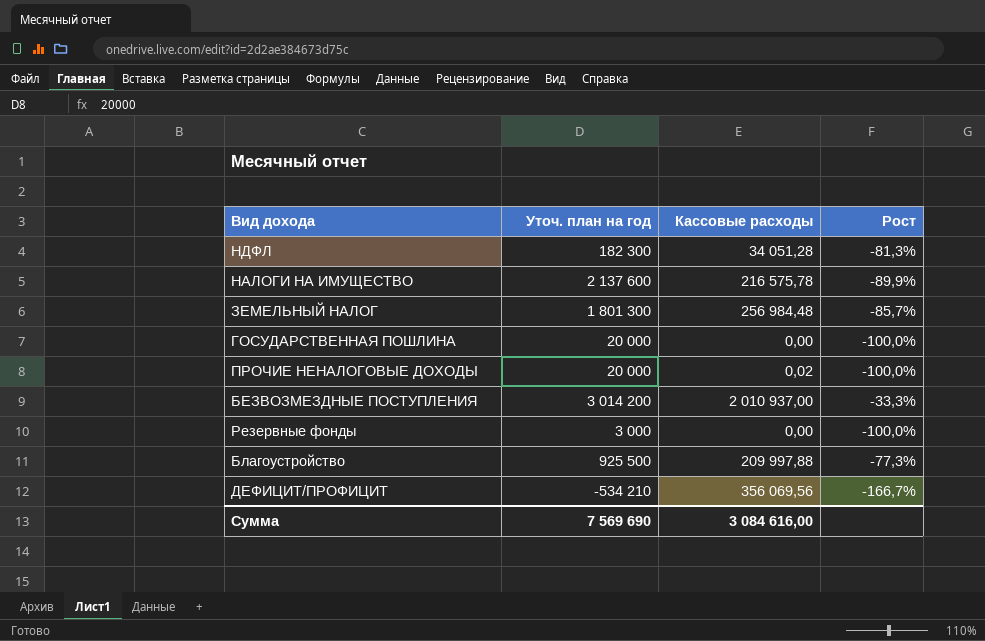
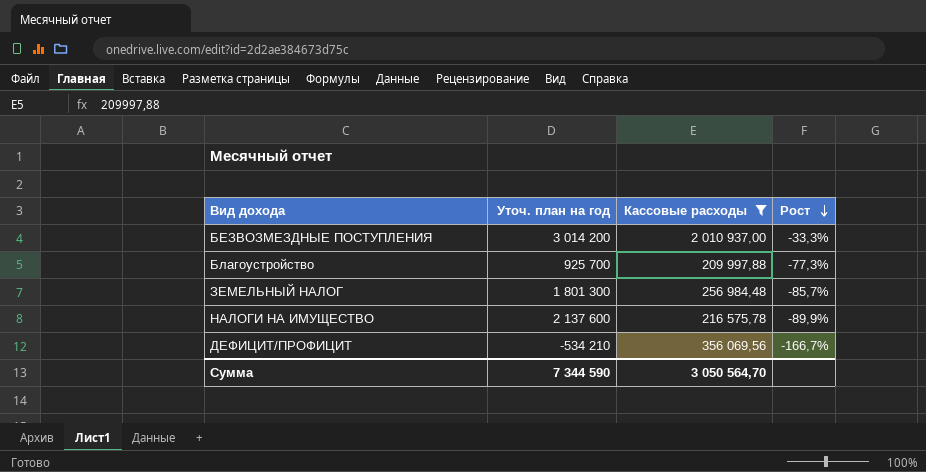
filter: none -> Кассовые расходы >= 209 997,88
row order: none -> Рост descending
Благоустройство | Уточ. план на год: 925 500 -> 925 700
Сумма | Уточ. план на год: 7 569 690 -> 7 344 590
Сумма | Кассовые расходы: 3 084 616,00 -> 3 050 564,70

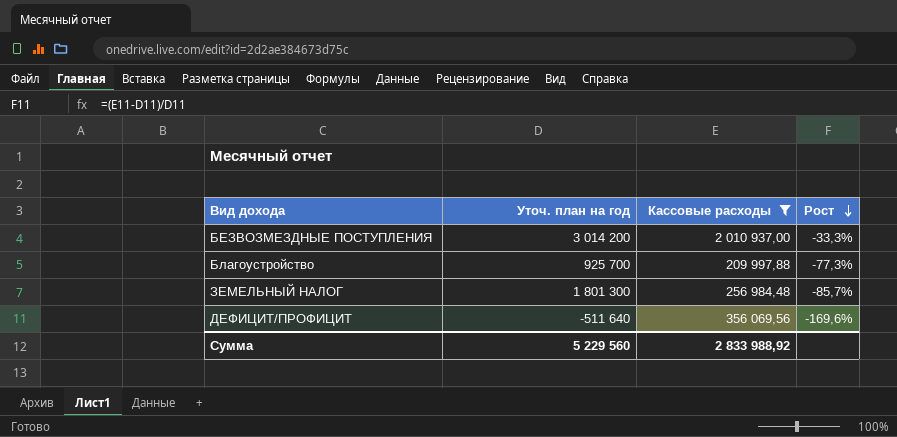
row НАЛОГИ НА ИМУЩЕСТВО: 2 137 600 | 216 575,78 | -89,9% -> none
ДЕФИЦИТ/ПРОФИЦИТ | Уточ. план на год: -534 210 -> -511 640
ДЕФИЦИТ/ПРОФИЦИТ | Рост: -166,7% -> -169,6%
Сумма | Уточ. план на год: 7 344 590 -> 5 229 560
Сумма | Кассовые расходы: 3 050 564,70 -> 2 833 988,92

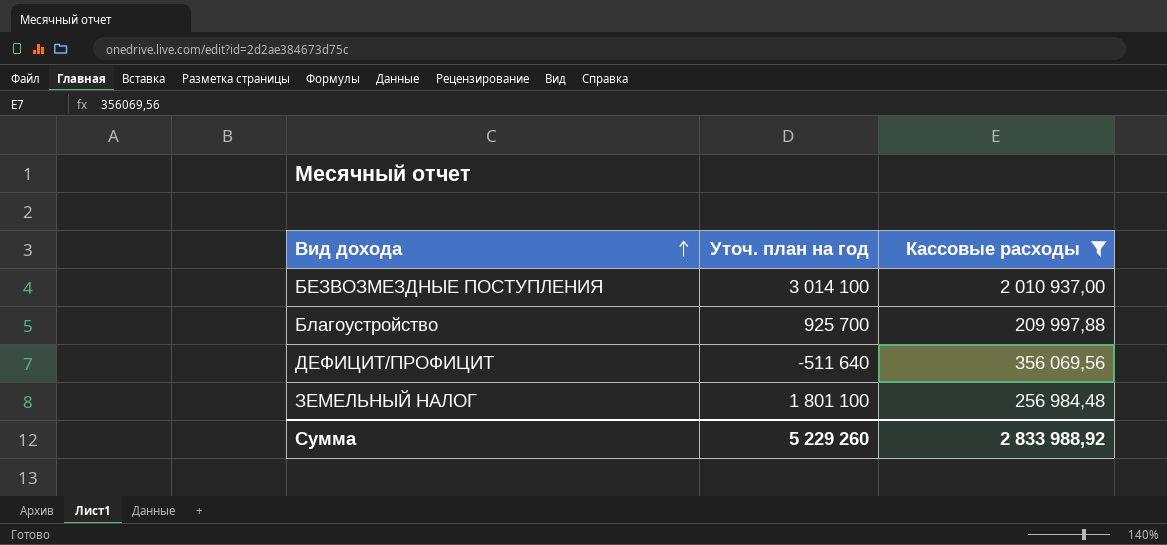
row order: Рост descending -> Вид дохода ascending
column Рост | formula: ([Кассовые расходы] - [Уточ. план на год]) / [Уточ. план на год] -> none
БЕЗВОЗМЕЗДНЫЕ ПОСТУПЛЕНИЯ | Уточ. план на год: 3 014 200 -> 3 014 100
ЗЕМЕЛЬНЫЙ НАЛОГ | Уточ. план на год: 1 801 300 -> 1 801 100
Сумма | Уточ. план на год: 5 229 560 -> 5 229 260

